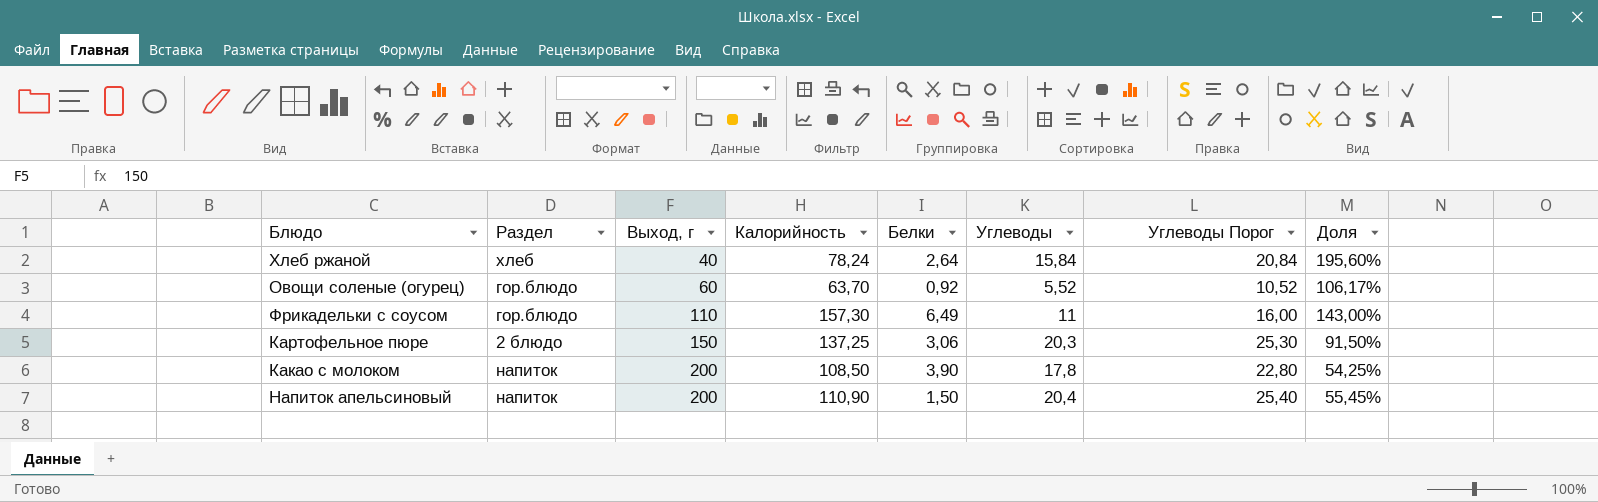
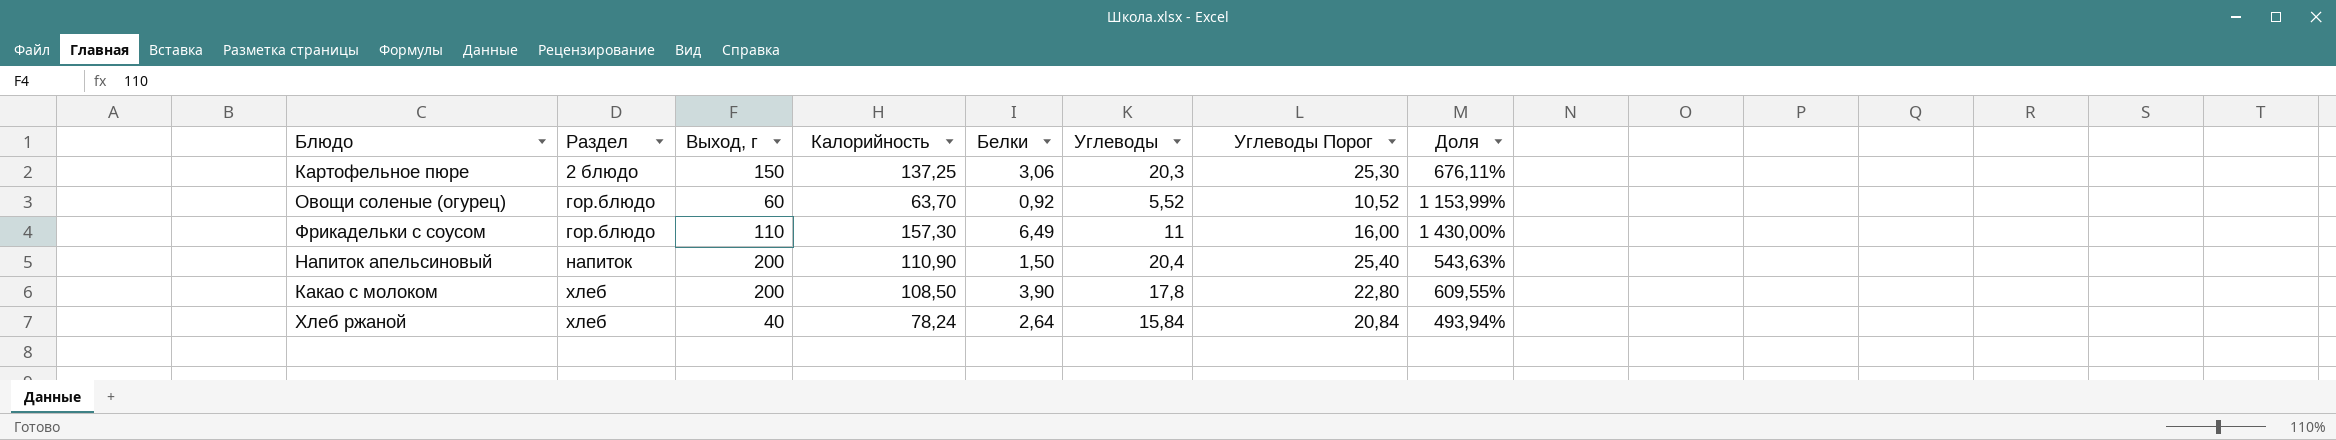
row order: Выход, г ascending -> Раздел ascending
column Доля | formula: [Калорийность] / [Выход, г] -> [Калорийность] / [Углеводы]
Какао с молоком | Раздел: напиток -> хлеб

